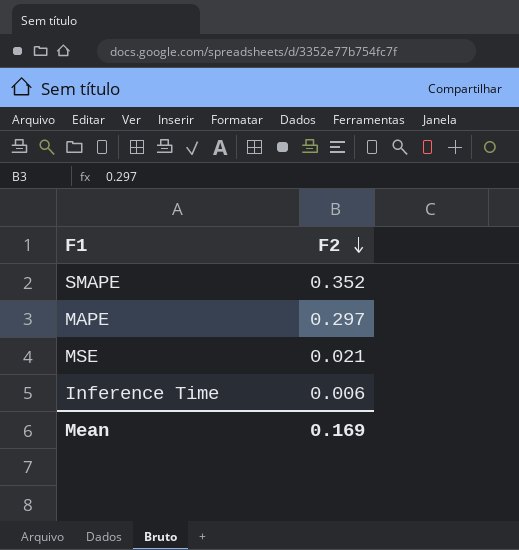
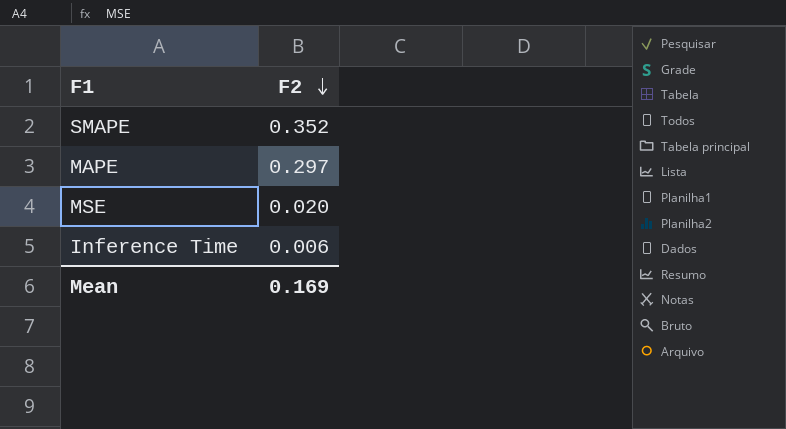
MSE | F2: 0.021 -> 0.020

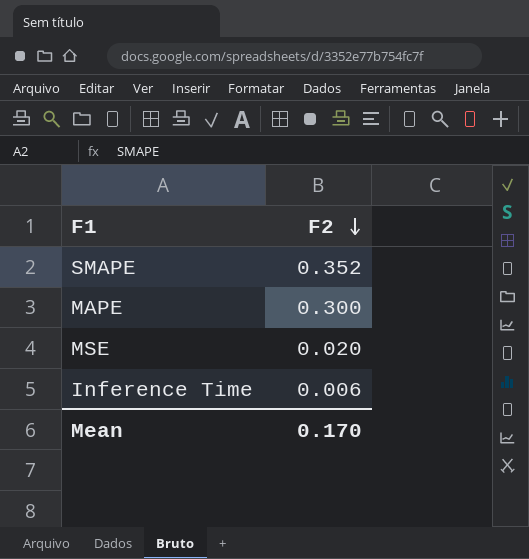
MAPE | F2: 0.297 -> 0.300
Mean | F2: 0.169 -> 0.170

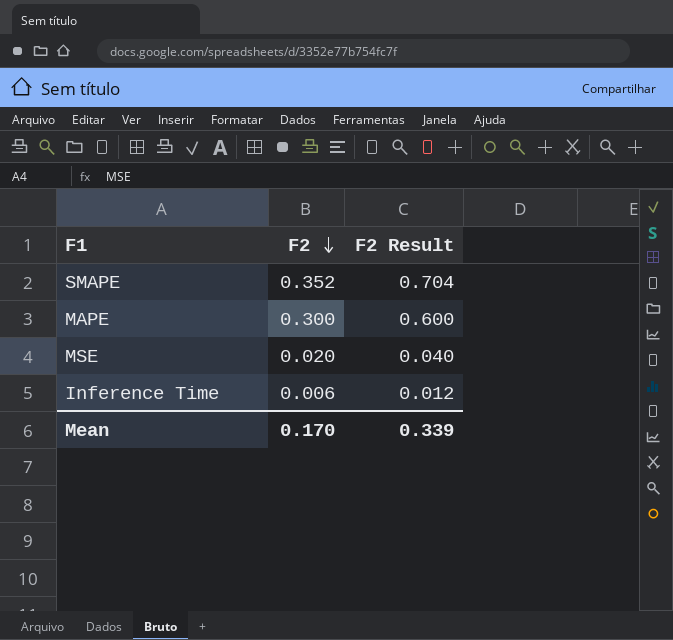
column F2 Result | formula: none -> [F2] * 2

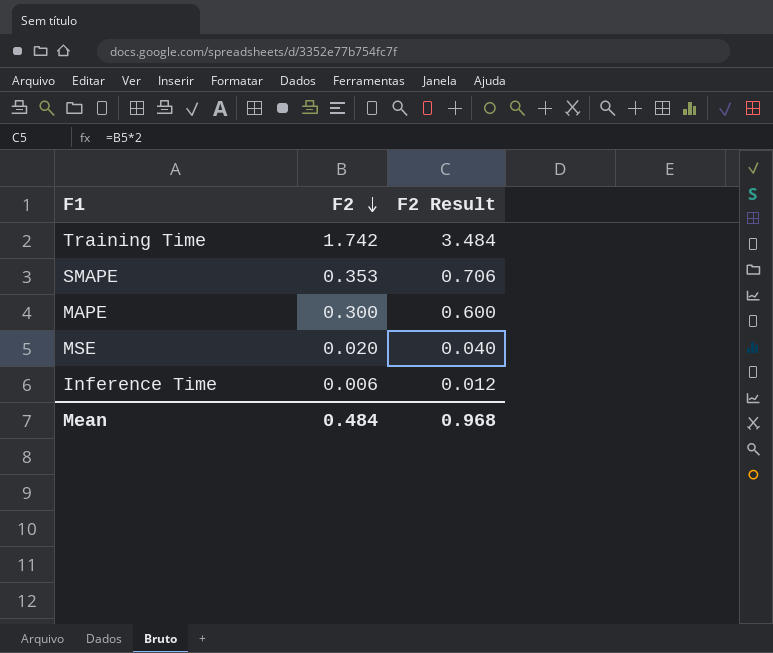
row Training Time: none -> 1.742 | 3.484
SMAPE | F2: 0.352 -> 0.353
SMAPE | F2 Result: 0.704 -> 0.706
Mean | F2: 0.170 -> 0.484
Mean | F2 Result: 0.339 -> 0.968

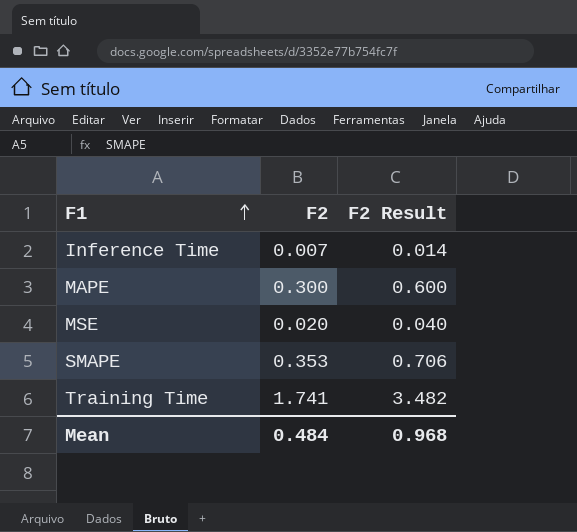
row order: F2 descending -> F1 ascending
Inference Time | F2: 0.006 -> 0.007
Inference Time | F2 Result: 0.012 -> 0.014
Training Time | F2: 1.742 -> 1.741
Training Time | F2 Result: 3.484 -> 3.482

